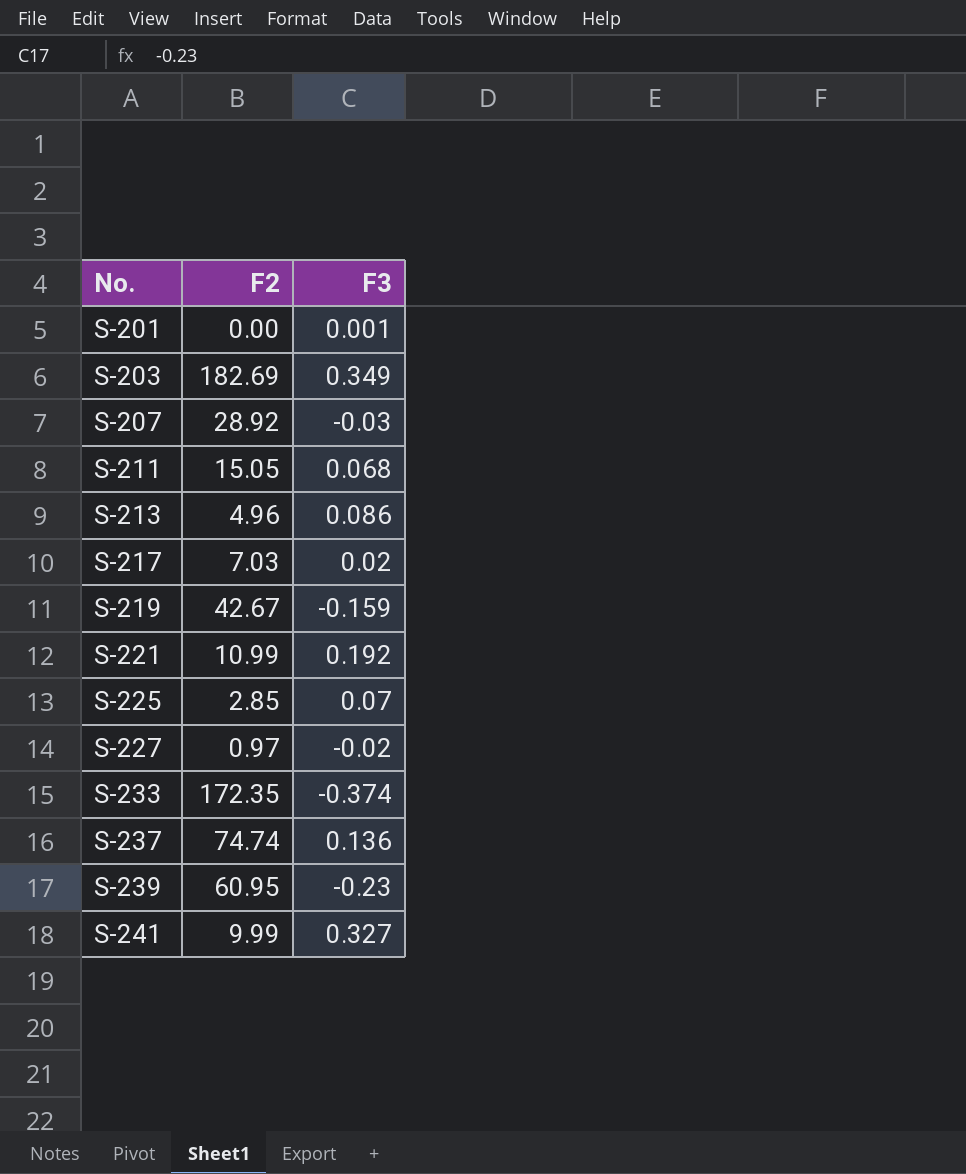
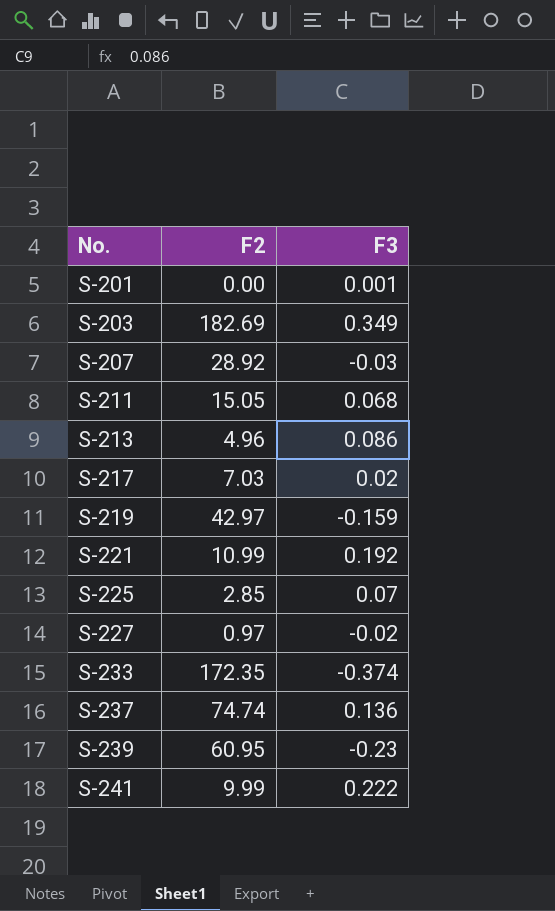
S-219 | F2: 42.67 -> 42.97
S-241 | F3: 0.327 -> 0.222

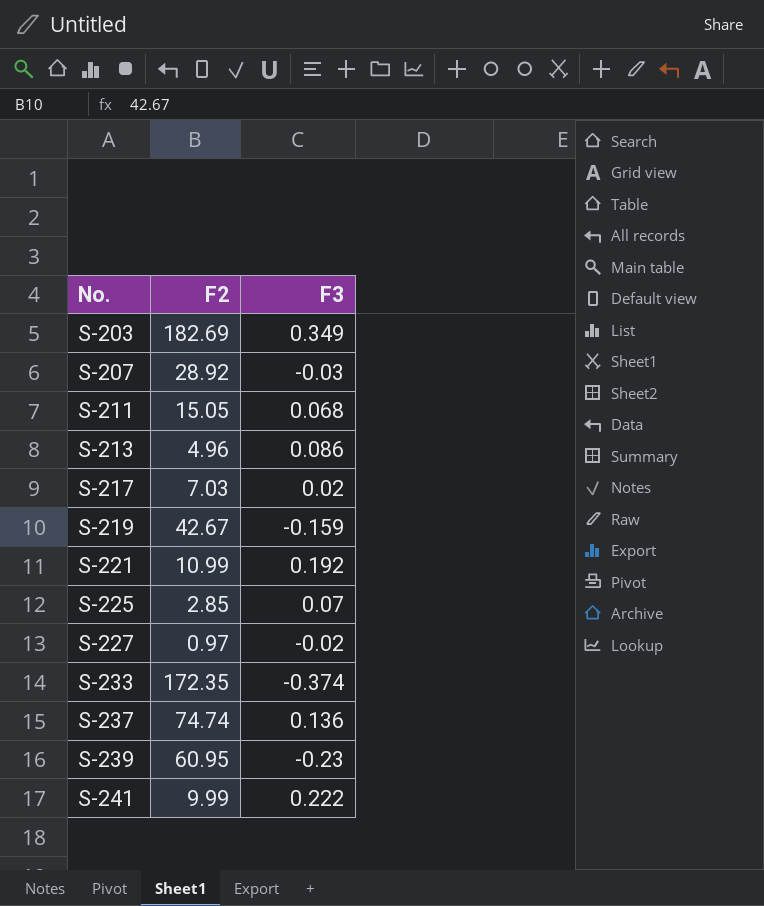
row S-201: 0.00 | 0.001 -> none
S-219 | F2: 42.97 -> 42.67

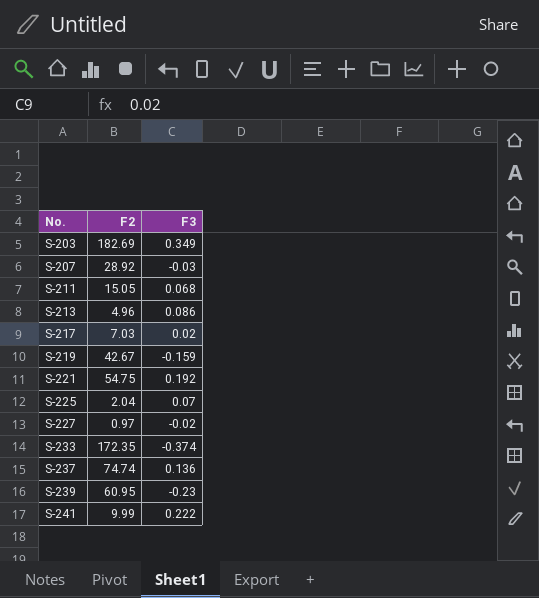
S-221 | F2: 10.99 -> 54.75
S-225 | F2: 2.85 -> 2.04

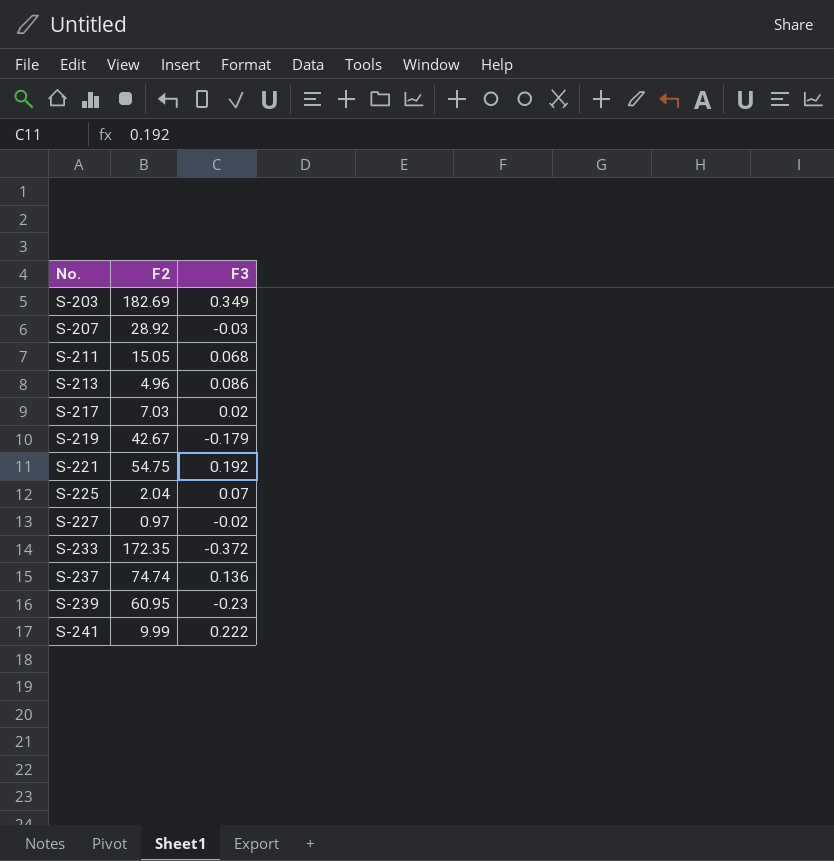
S-219 | F3: -0.159 -> -0.179
S-233 | F3: -0.374 -> -0.372

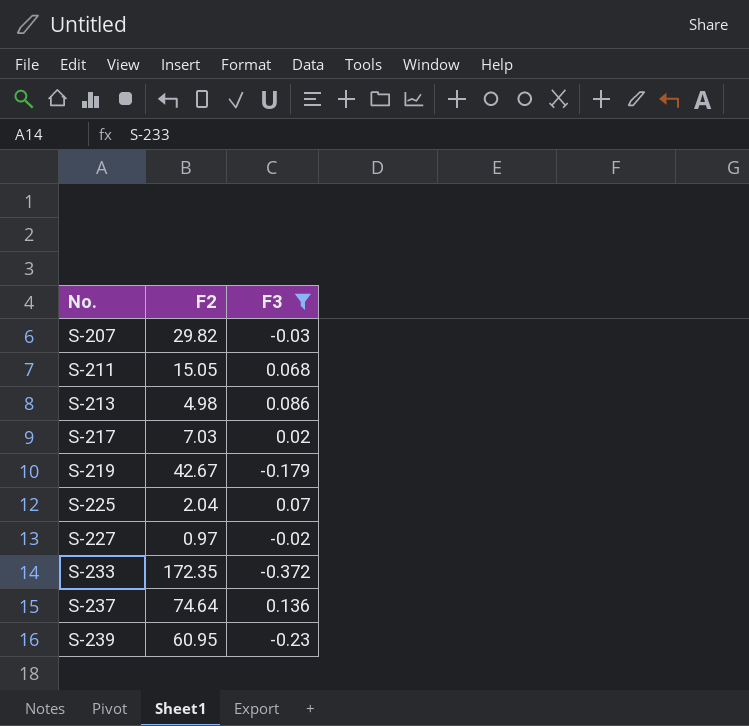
filter: none -> F3 <= 0.136
S-207 | F2: 28.92 -> 29.82
S-213 | F2: 4.96 -> 4.98
S-237 | F2: 74.74 -> 74.64

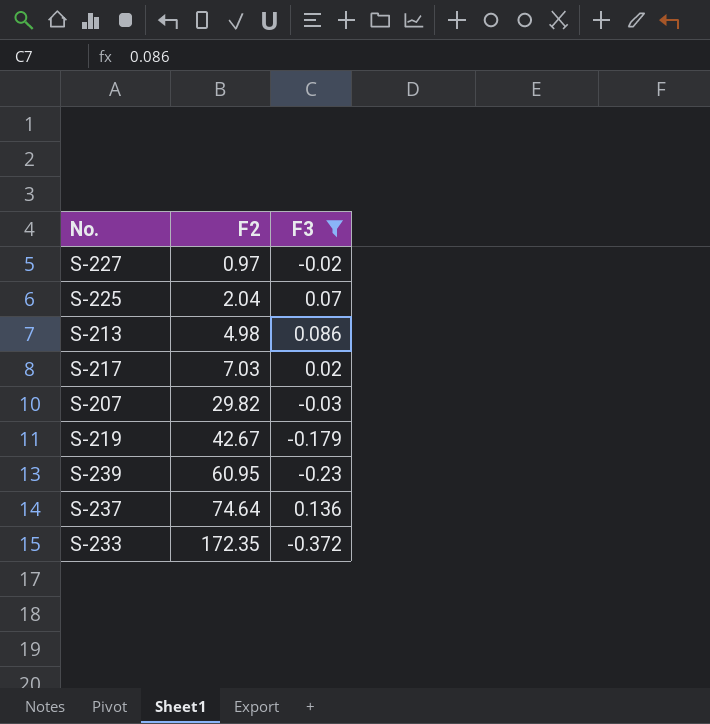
row order: No. ascending -> F2 ascending
row S-211: 15.05 | 0.068 -> none

